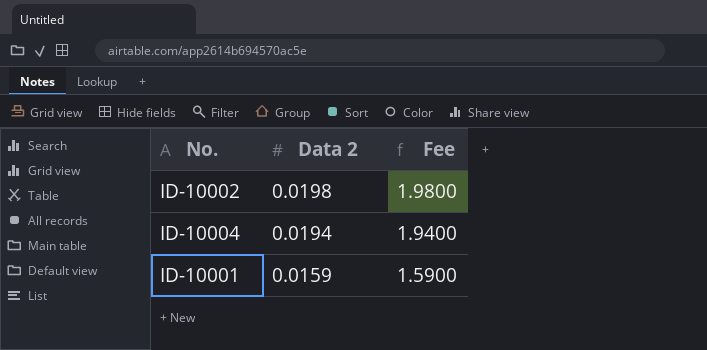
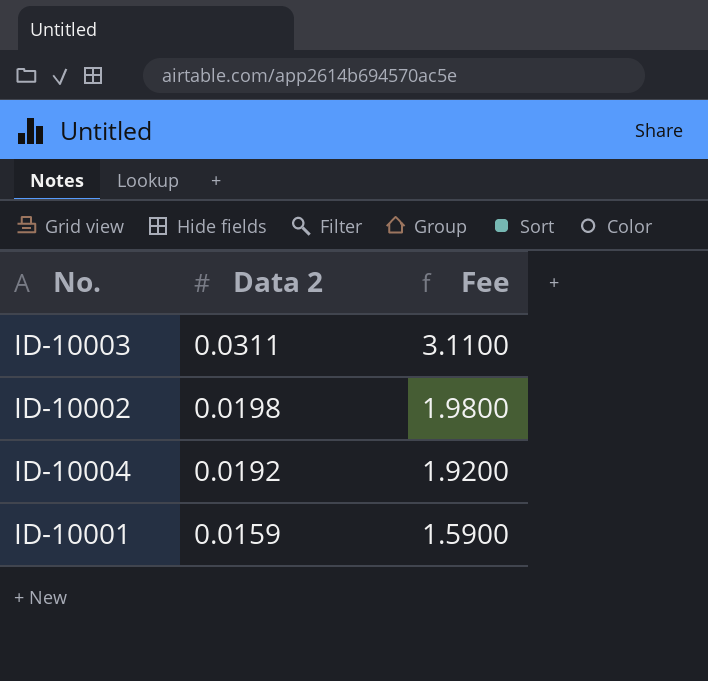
row ID-10003: none -> 0.0311 | 3.1100
ID-10004 | Data 2: 0.0194 -> 0.0192
ID-10004 | Fee: 1.9400 -> 1.9200

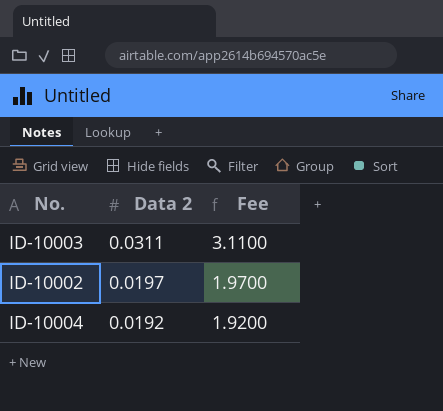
row ID-10001: 0.0159 | 1.5900 -> none
ID-10002 | Data 2: 0.0198 -> 0.0197
ID-10002 | Fee: 1.9800 -> 1.9700

